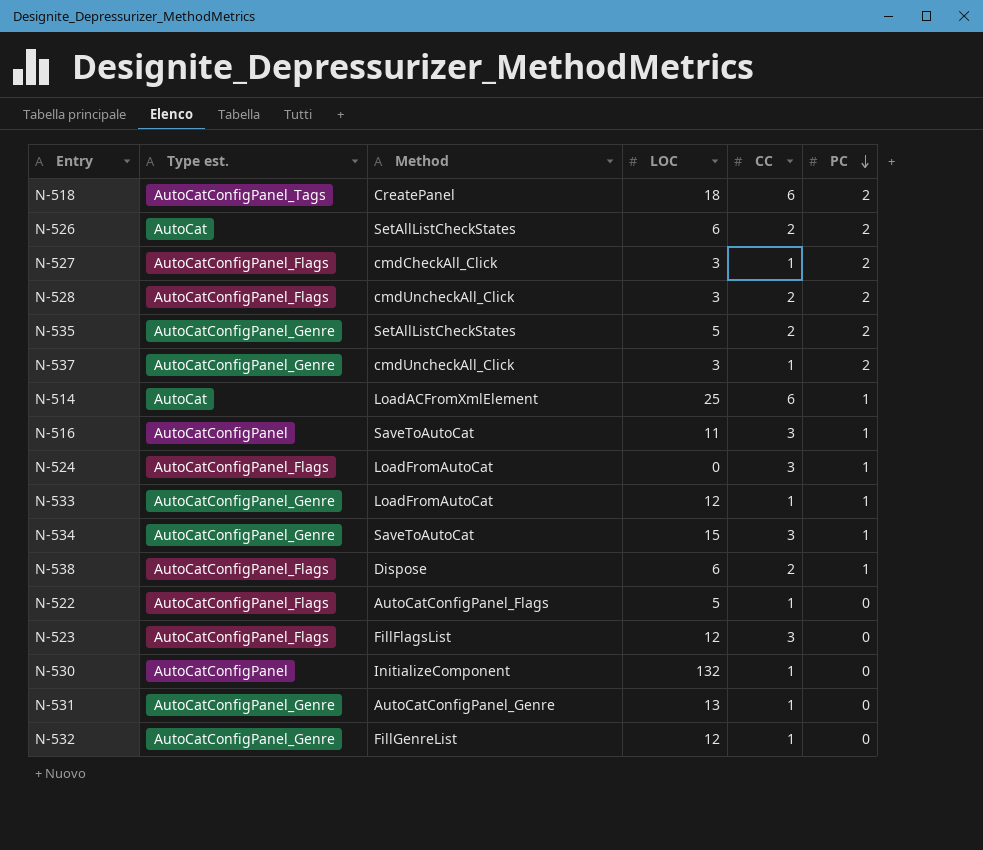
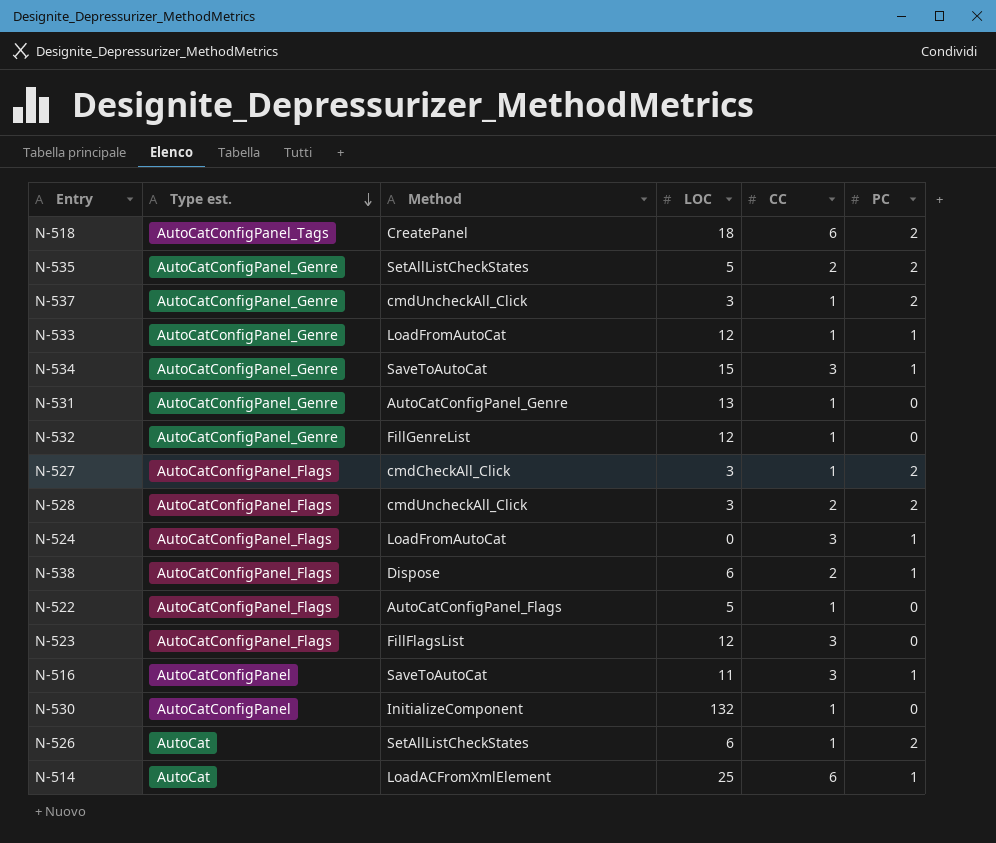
row order: PC descending -> Type est. descending
N-526 | CC: 2 -> 1

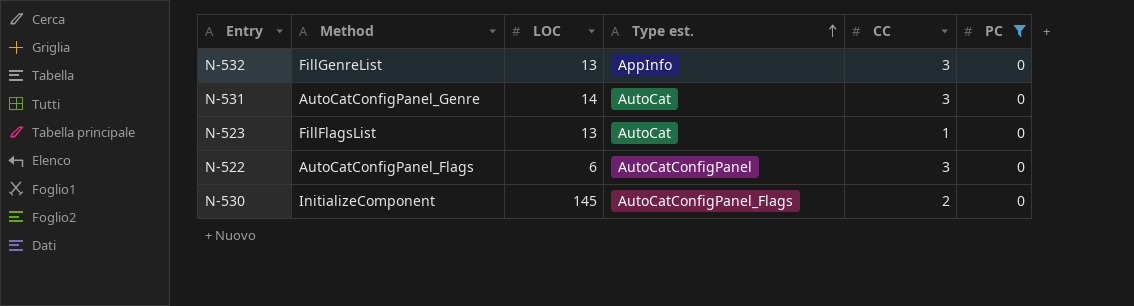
filter: none -> PC = 0
row order: Type est. descending -> Type est. ascending
column Type est. | position: 2 -> 4
N-532 | LOC: 12 -> 13
N-532 | Type est.: AutoCatConfigPanel_Genre -> AppInfo
N-532 | CC: 1 -> 3
N-531 | LOC: 13 -> 14
N-531 | Type est.: AutoCatConfigPanel_Genre -> AutoCat
N-531 | CC: 1 -> 3
N-523 | LOC: 12 -> 13
N-523 | Type est.: AutoCatConfigPanel_Flags -> AutoCat
N-523 | CC: 3 -> 1
N-522 | LOC: 5 -> 6
N-522 | Type est.: AutoCatConfigPanel_Flags -> AutoCatConfigPanel
N-522 | CC: 1 -> 3
N-530 | LOC: 132 -> 145
N-530 | Type est.: AutoCatConfigPanel -> AutoCatConfigPanel_Flags
N-530 | CC: 1 -> 2

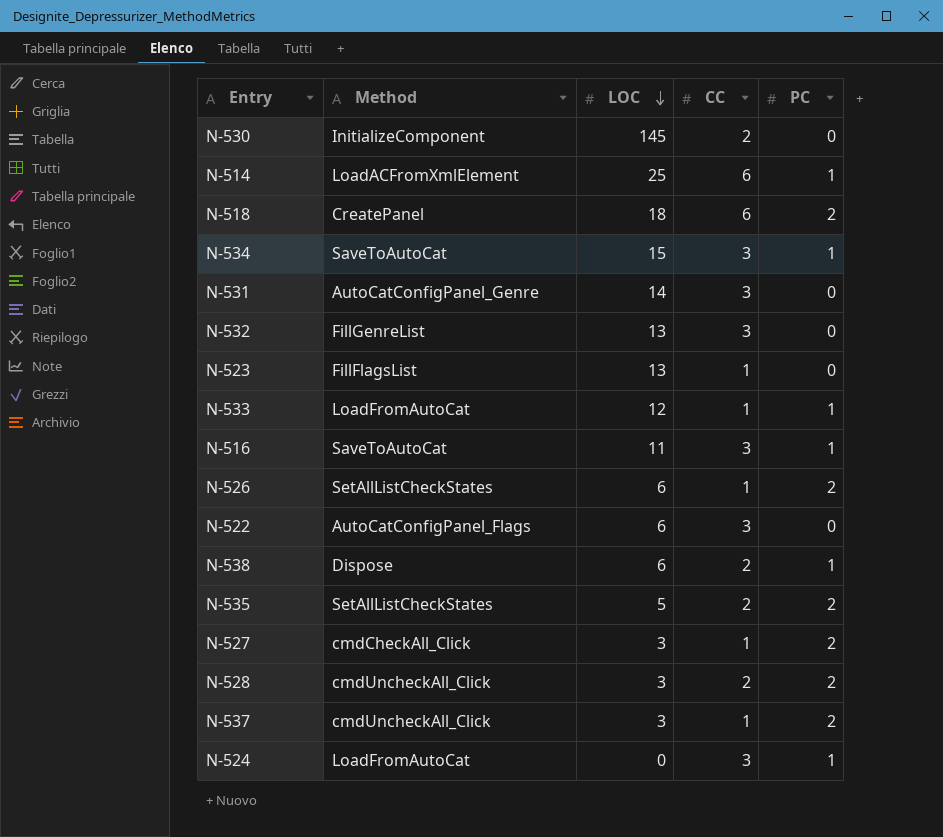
filter: PC = 0 -> none
row order: Type est. ascending -> LOC descending
column Type est. | position: 4 -> none

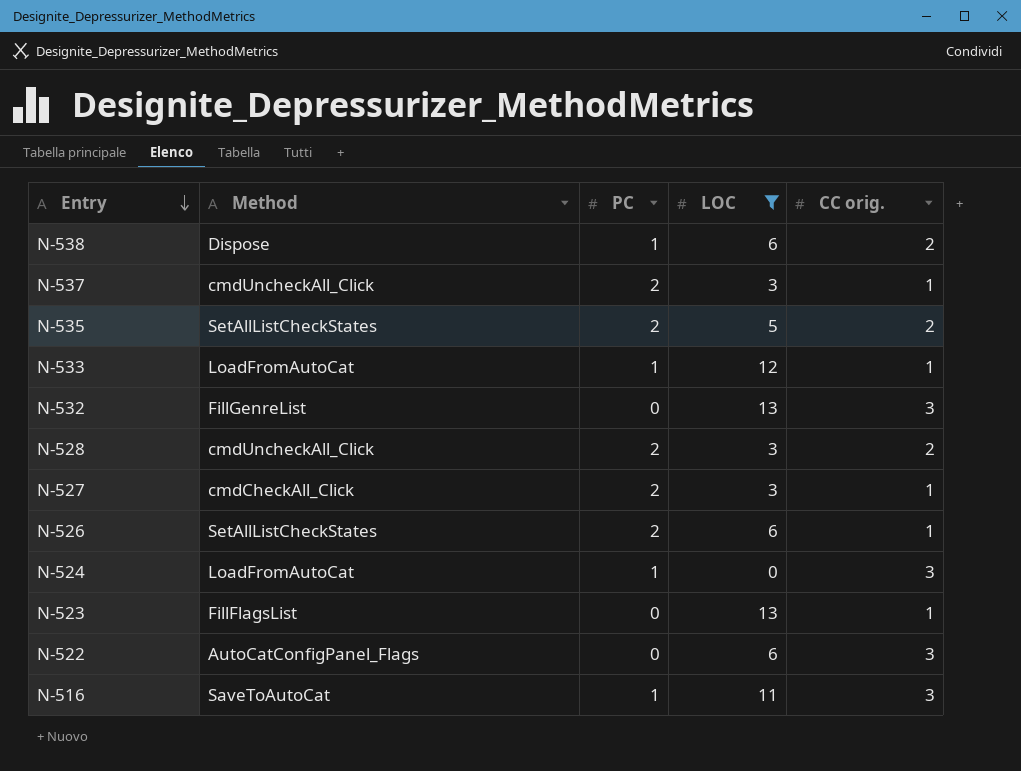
filter: none -> LOC <= 13
row order: LOC descending -> Entry descending
column PC | position: 5 -> 3
column name: CC -> CC orig.

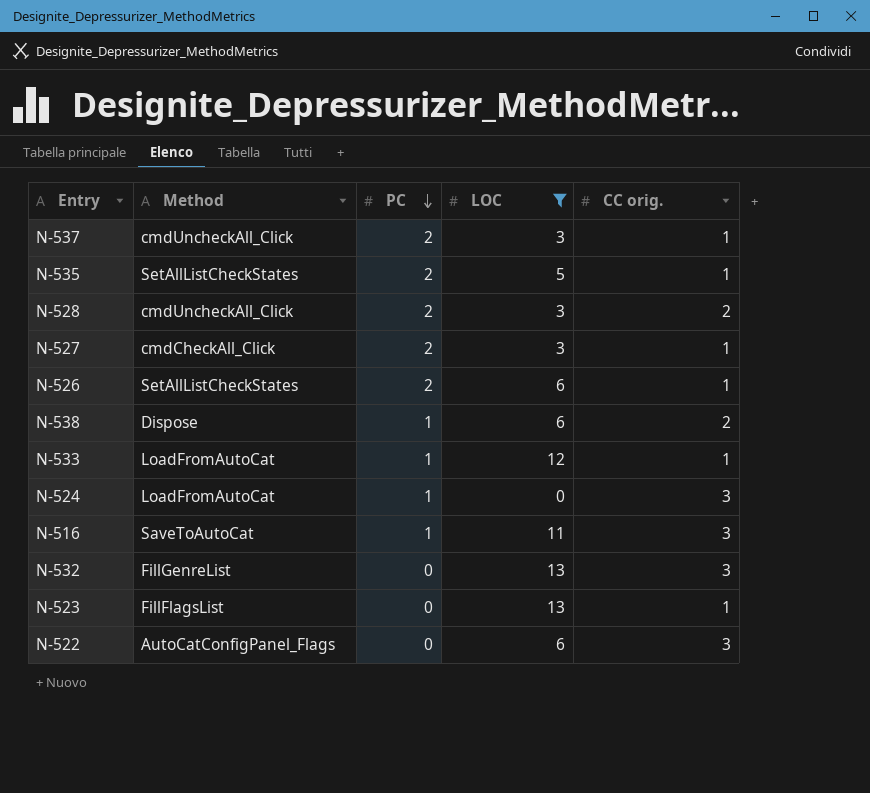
row order: Entry descending -> PC descending
N-535 | CC orig.: 2 -> 1

